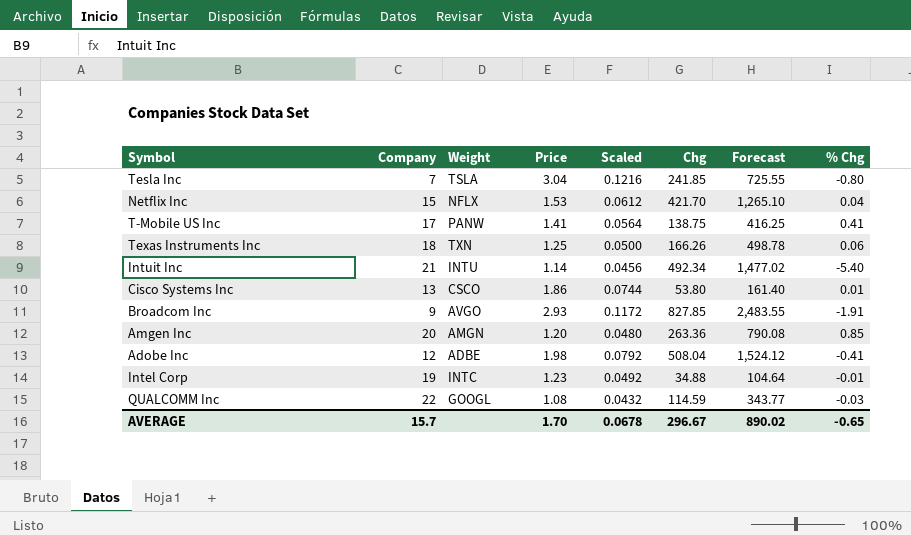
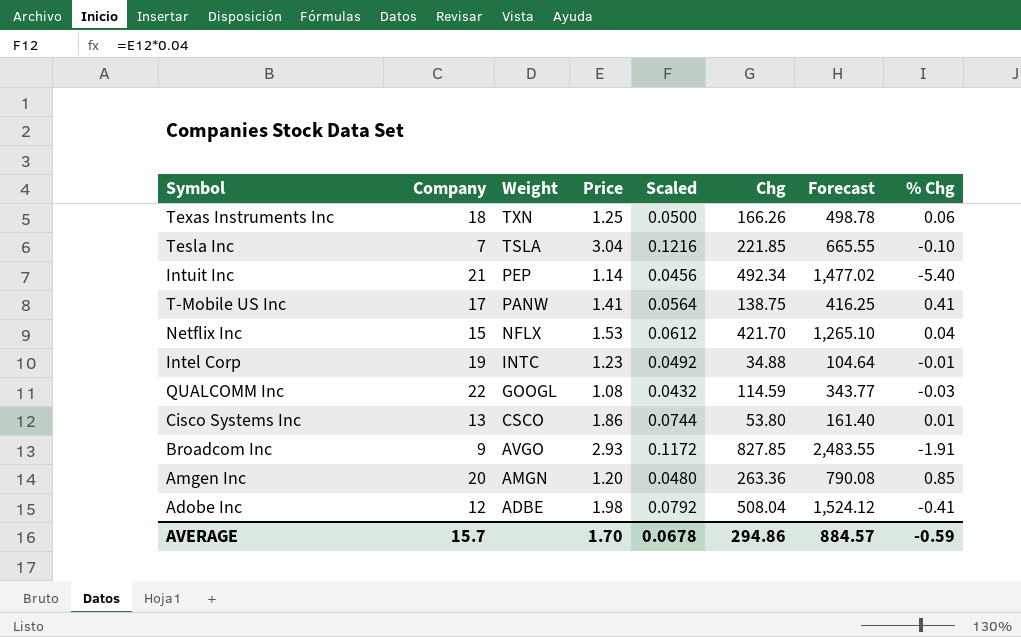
row order: none -> Weight descending
Tesla Inc | Chg: 241.85 -> 221.85
Tesla Inc | Forecast: 725.55 -> 665.55
Tesla Inc | % Chg: -0.80 -> -0.10
Intuit Inc | Weight: INTU -> PEP
AVERAGE | Chg: 296.67 -> 294.86
AVERAGE | Forecast: 890.02 -> 884.57
AVERAGE | % Chg: -0.65 -> -0.59

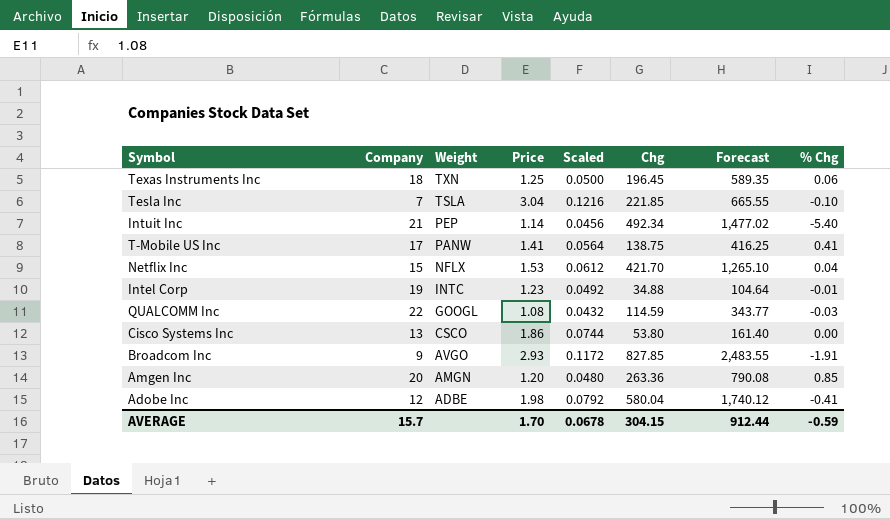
Texas Instruments Inc | Chg: 166.26 -> 196.45
Texas Instruments Inc | Forecast: 498.78 -> 589.35
Cisco Systems Inc | % Chg: 0.01 -> 0.00
Adobe Inc | Chg: 508.04 -> 580.04
Adobe Inc | Forecast: 1,524.12 -> 1,740.12
AVERAGE | Chg: 294.86 -> 304.15
AVERAGE | Forecast: 884.57 -> 912.44

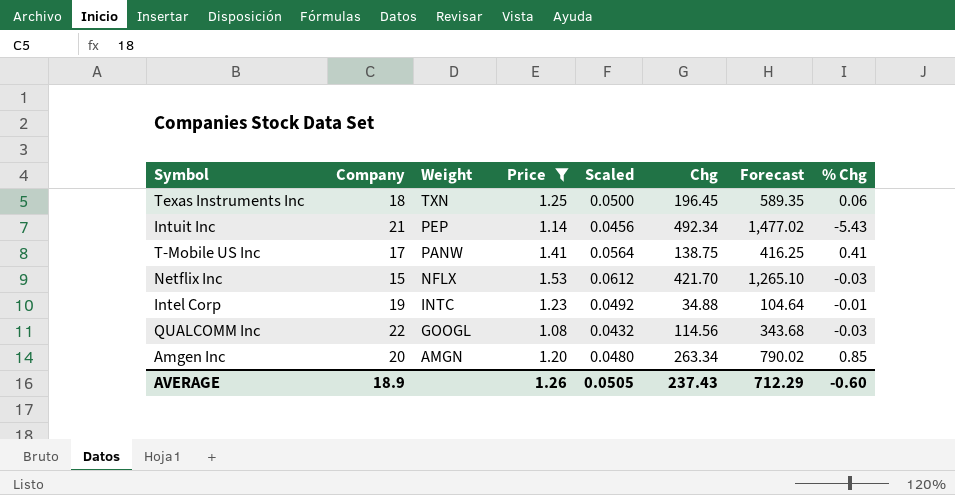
filter: none -> Price <= 1.53
Intuit Inc | % Chg: -5.40 -> -5.43
Netflix Inc | % Chg: 0.04 -> -0.03
QUALCOMM Inc | Chg: 114.59 -> 114.56
QUALCOMM Inc | Forecast: 343.77 -> 343.68
Amgen Inc | Chg: 263.36 -> 263.34
Amgen Inc | Forecast: 790.08 -> 790.02
AVERAGE | Company: 15.7 -> 18.9
AVERAGE | Price: 1.70 -> 1.26
AVERAGE | Scaled: 0.0678 -> 0.0505
AVERAGE | Chg: 304.15 -> 237.43
AVERAGE | Forecast: 912.44 -> 712.29
AVERAGE | % Chg: -0.59 -> -0.60

